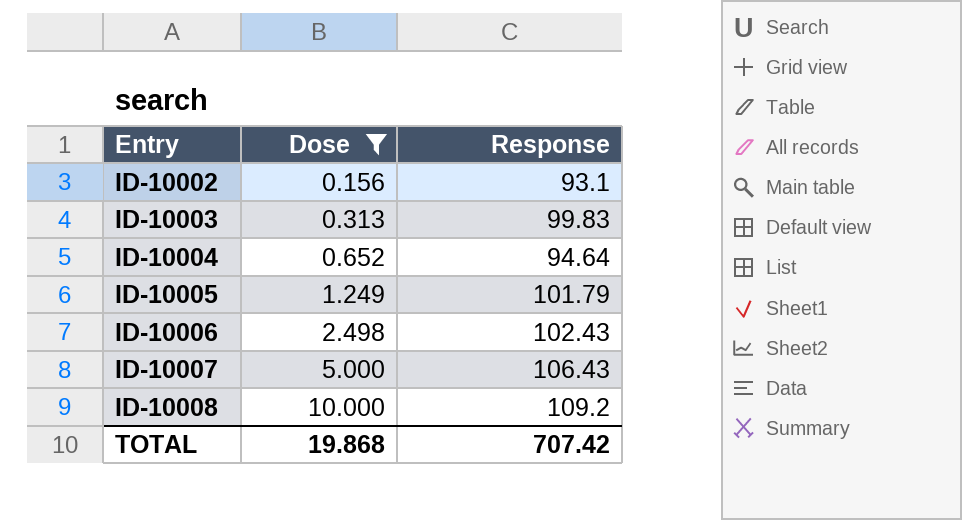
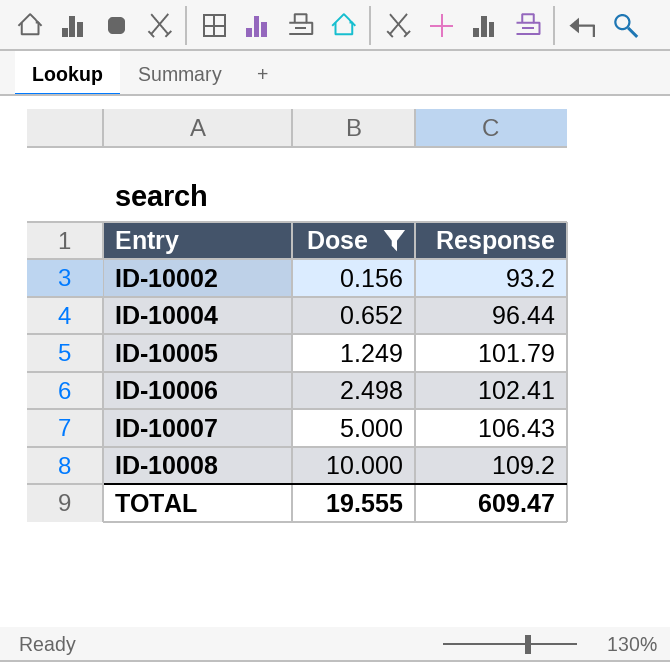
row ID-10003: 0.313 | 99.83 -> none
ID-10002 | Response: 93.1 -> 93.2
ID-10004 | Response: 94.64 -> 96.44
ID-10006 | Response: 102.43 -> 102.41
TOTAL | Dose: 19.868 -> 19.555
TOTAL | Response: 707.42 -> 609.47

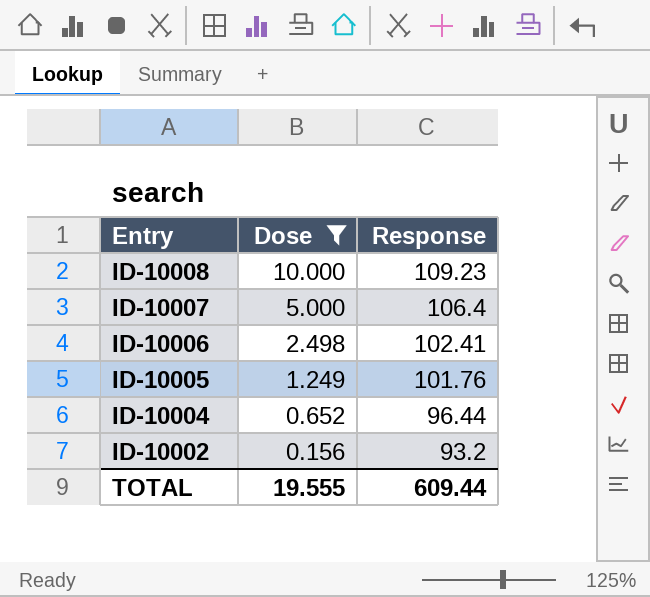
row order: Entry ascending -> Entry descending
ID-10008 | Response: 109.2 -> 109.23
ID-10007 | Response: 106.43 -> 106.4
ID-10005 | Response: 101.79 -> 101.76
TOTAL | Response: 609.47 -> 609.44

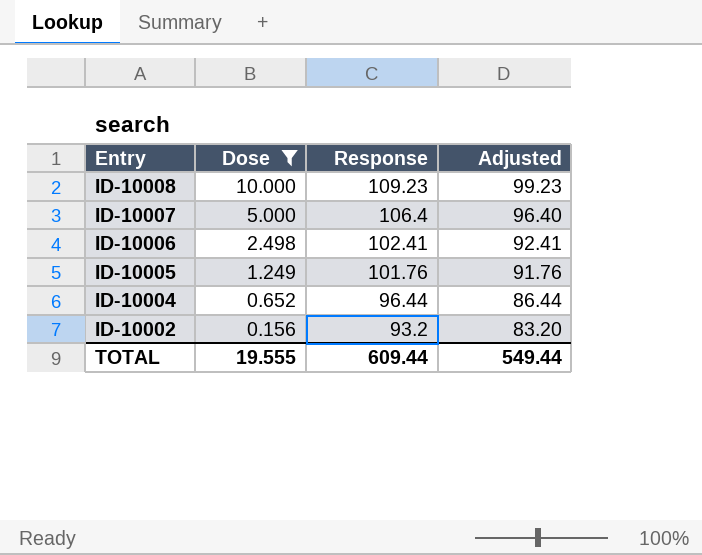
column Adjusted | formula: none -> [Response] - 10

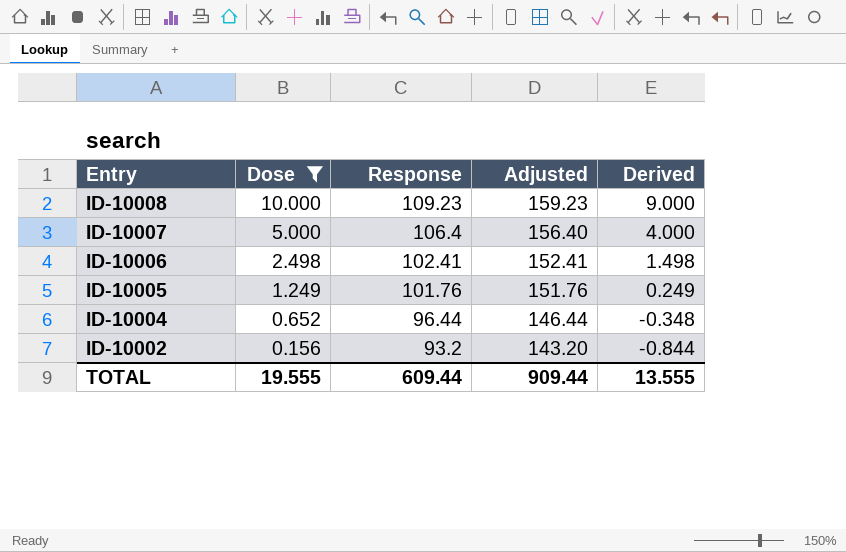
column Adjusted | formula: [Response] - 10 -> [Response] + 50
column Derived | formula: none -> [Dose] - 1
TOTAL | Adjusted: 549.44 -> 909.44

